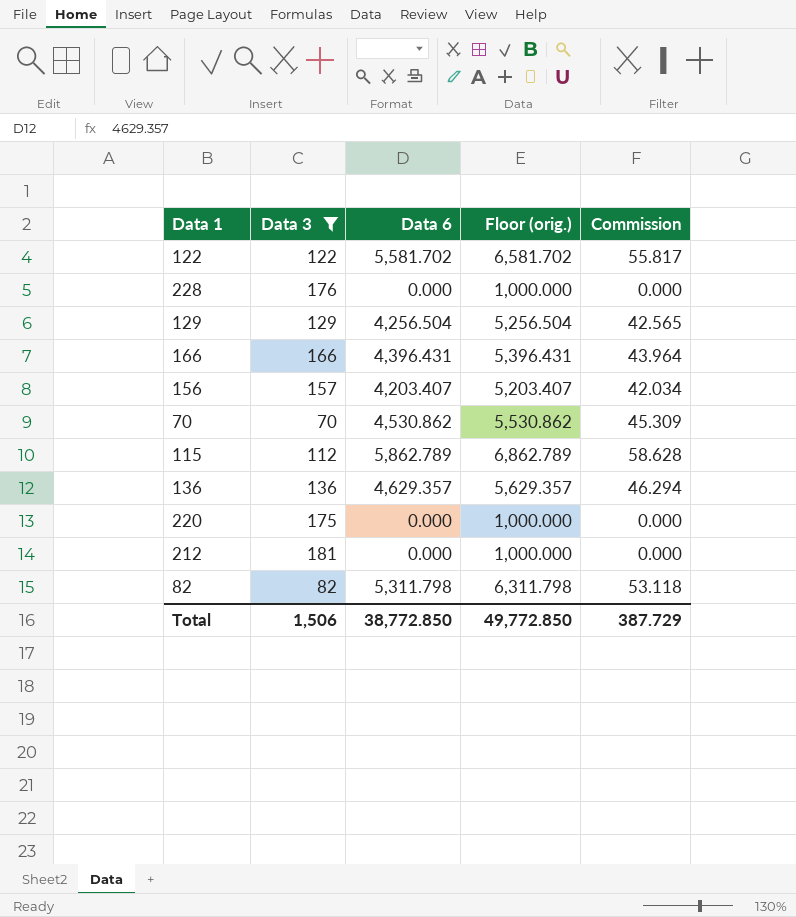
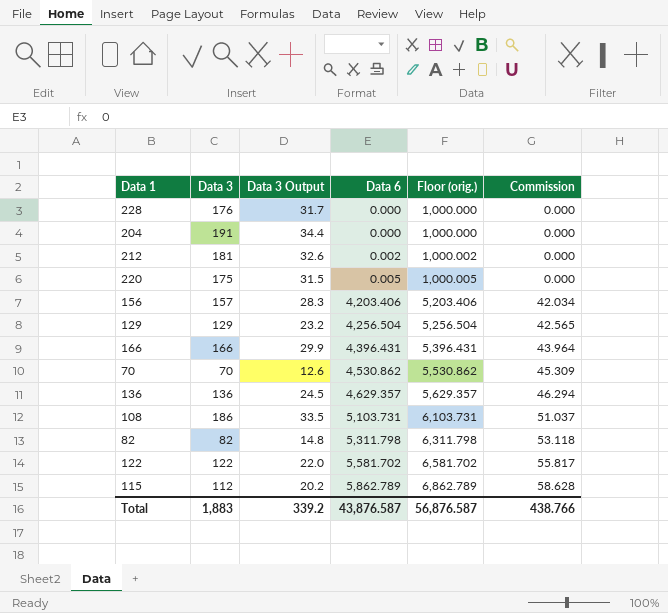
filter: Data 3 <= 181 -> none
row order: none -> Data 6 ascending
column Data 3 Output | formula: none -> [Data 3] * 0.18
212 | Data 6: 0.000 -> 0.002
212 | Floor (orig.): 1,000.000 -> 1,000.002
220 | Data 6: 0.000 -> 0.005
220 | Floor (orig.): 1,000.000 -> 1,000.005
156 | Data 6: 4,203.407 -> 4,203.406
156 | Floor (orig.): 5,203.407 -> 5,203.406
Total | Data 3: 1,506 -> 1,883
Total | Data 6: 38,772.850 -> 43,876.587
Total | Floor (orig.): 49,772.850 -> 56,876.587
Total | Commission: 387.729 -> 438.766

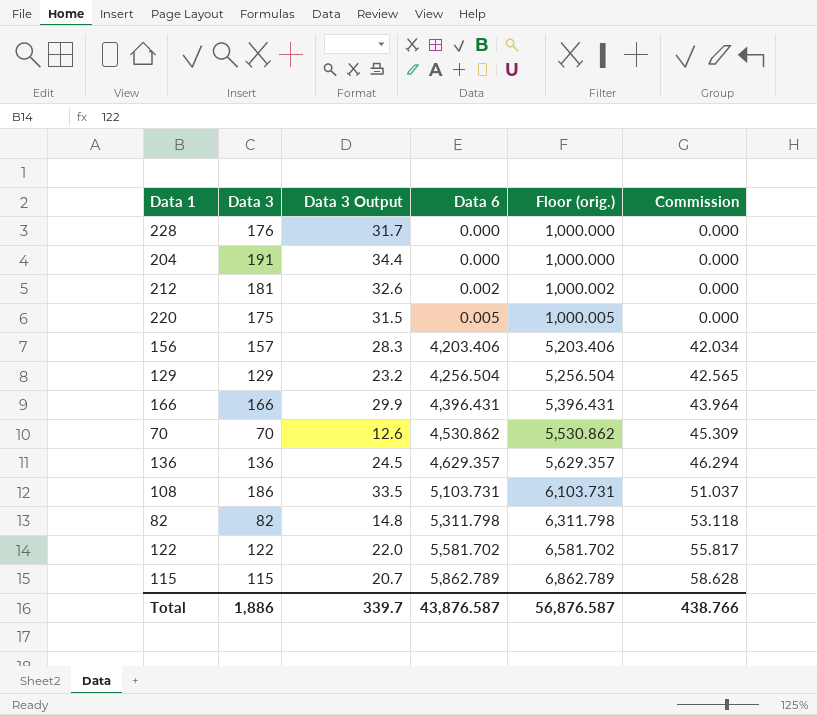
115 | Data 3: 112 -> 115
115 | Data 3 Output: 20.2 -> 20.7
Total | Data 3: 1,883 -> 1,886
Total | Data 3 Output: 339.2 -> 339.7

